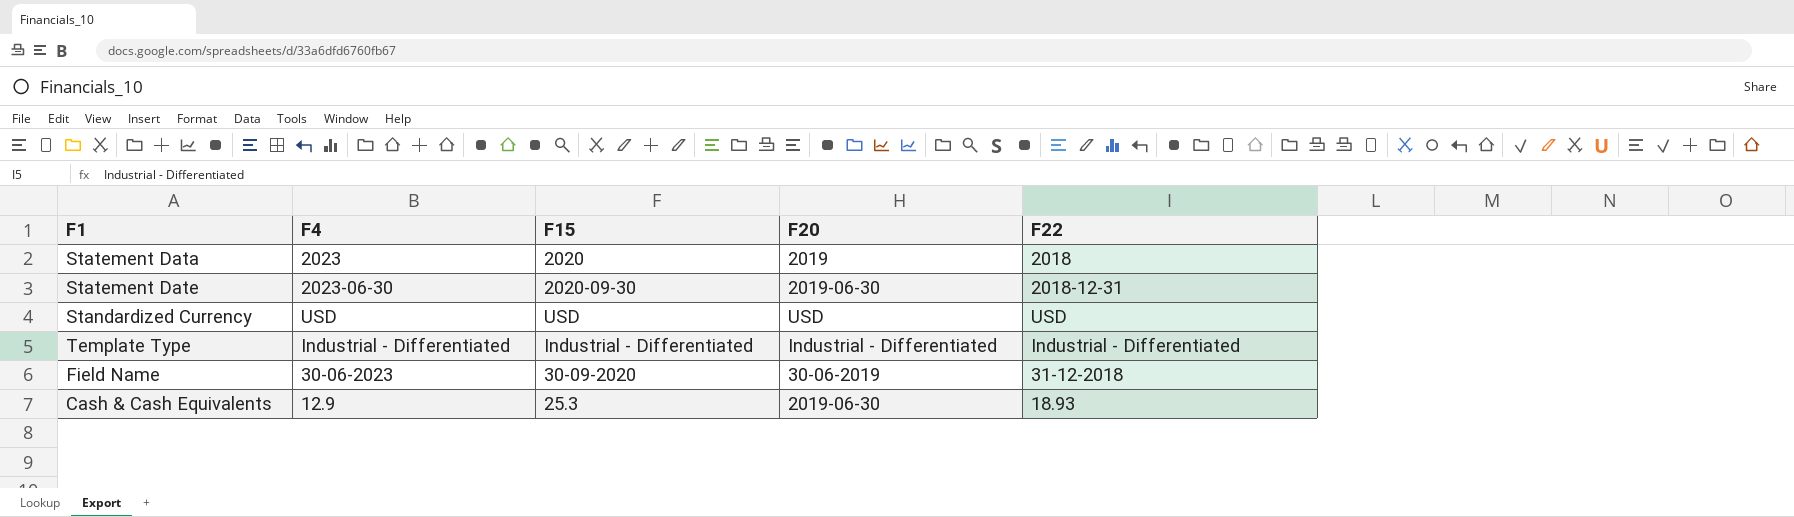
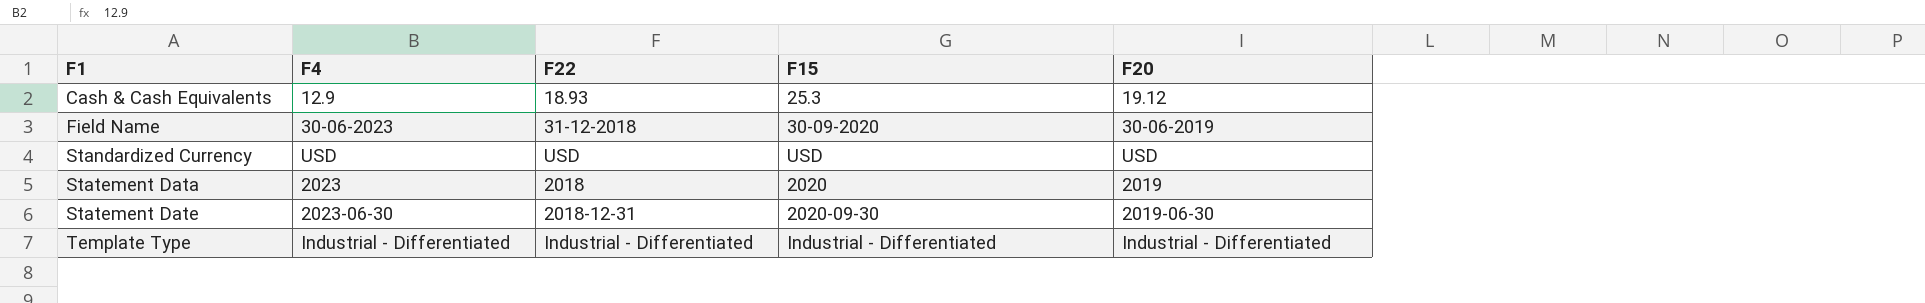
row order: none -> F1 ascending
column F22 | position: 5 -> 3
Cash & Cash Equivalents | F20: 2019-06-30 -> 19.12

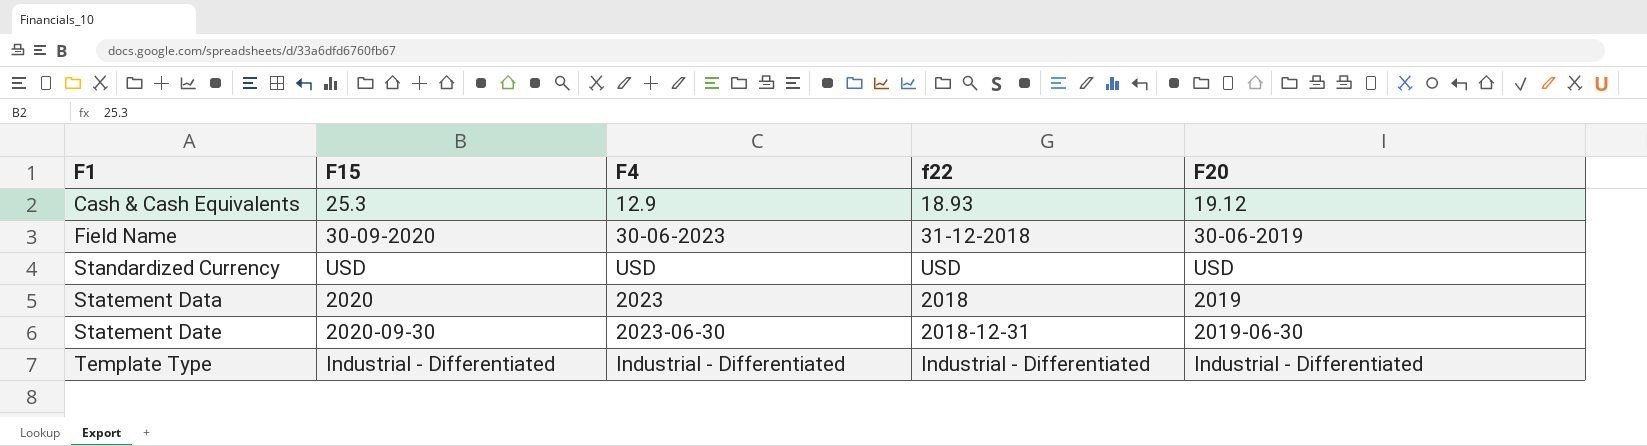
column F15 | position: 4 -> 2
column name: F22 -> f22

